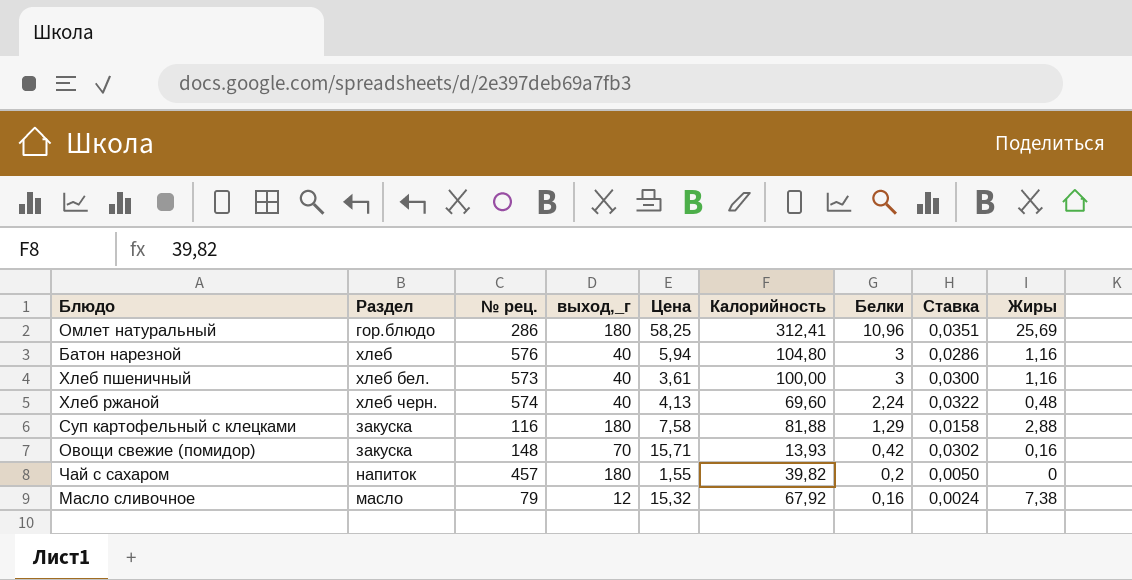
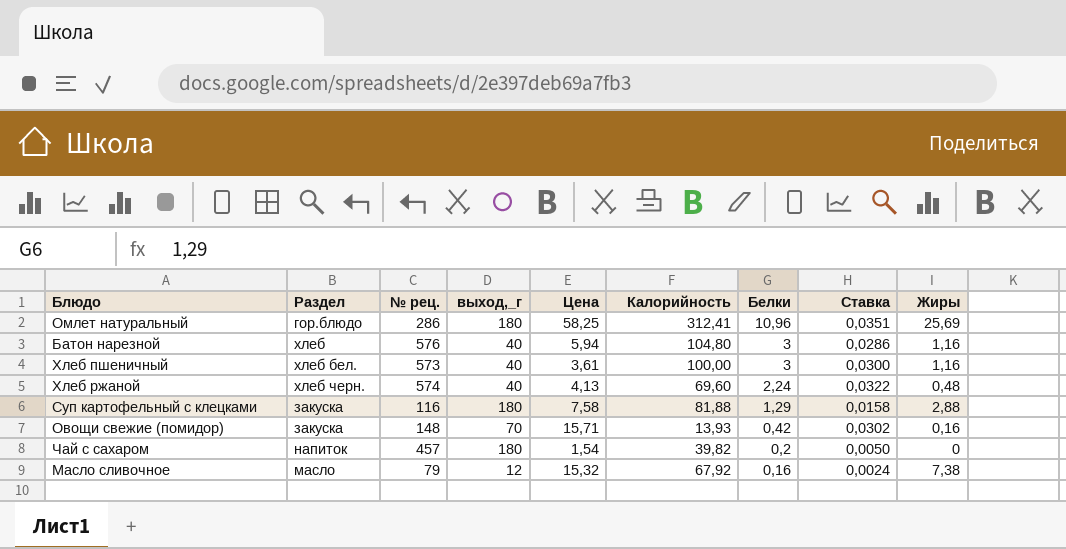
Чай с сахаром | Цена: 1,55 -> 1,54

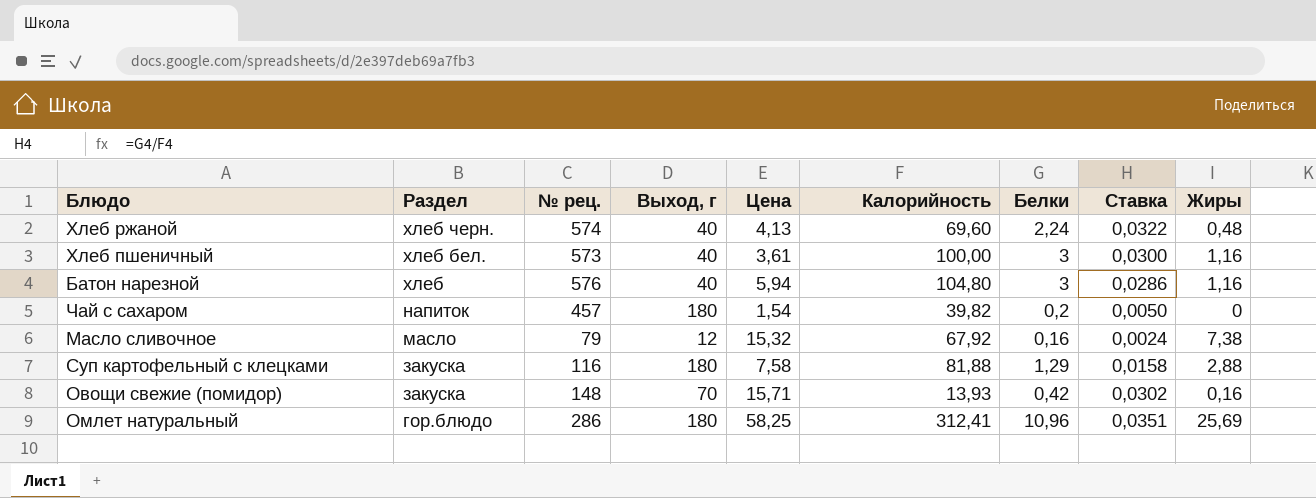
row order: Белки descending -> Раздел descending
column name: выход,_г -> Выход, г

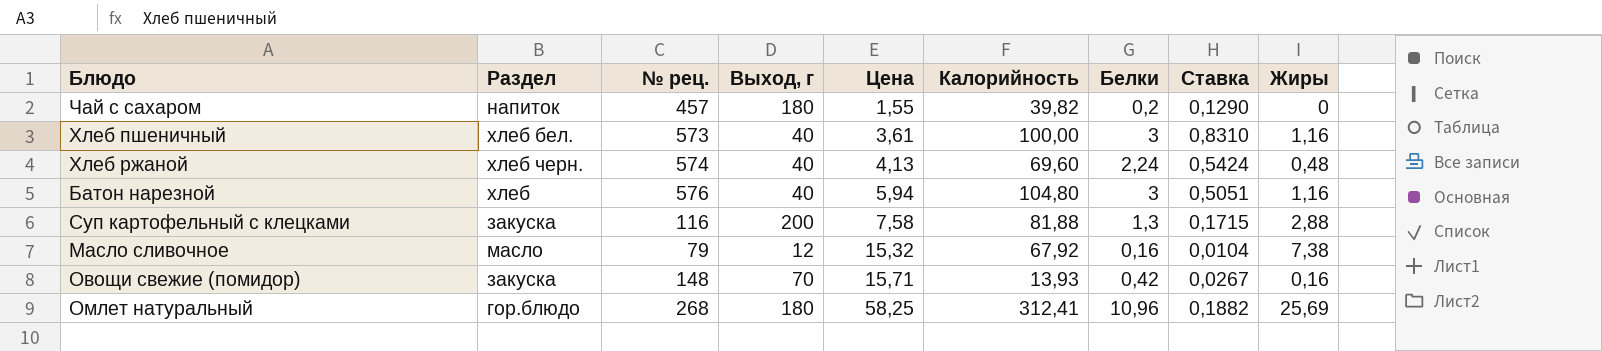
row order: Раздел descending -> Цена ascending
column Ставка | formula: [Белки] / [Калорийность] -> [Белки] / [Цена]
Чай с сахаром | Цена: 1,54 -> 1,55
Суп картофельный с клецками | Выход, г: 180 -> 200
Суп картофельный с клецками | Белки: 1,29 -> 1,3
Омлет натуральный | № рец.: 286 -> 268

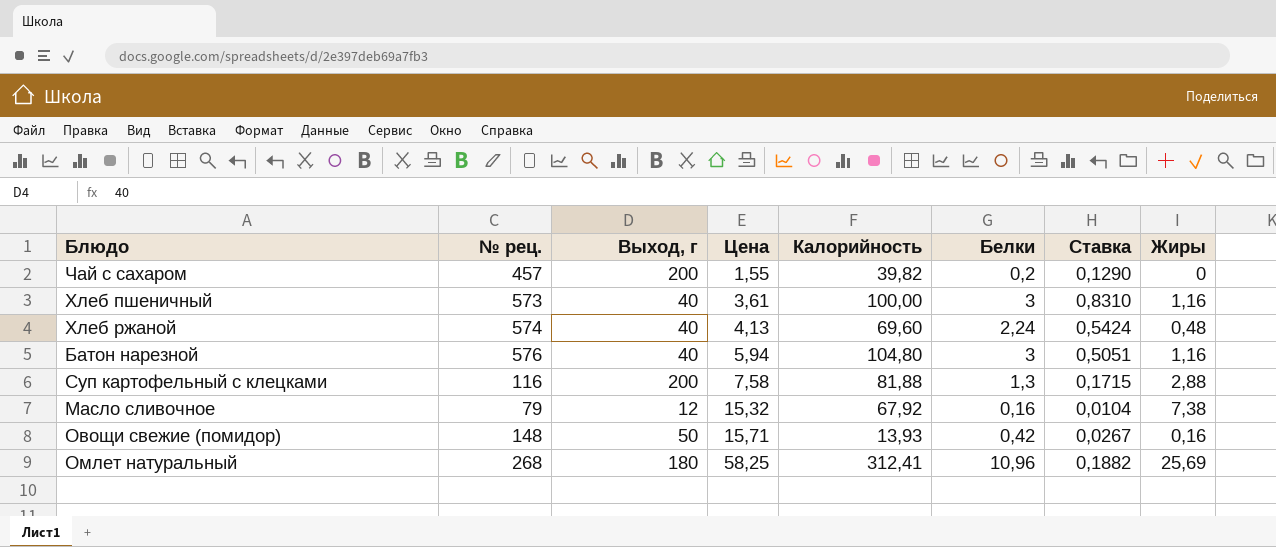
column Раздел | position: 2 -> none
Чай с сахаром | Выход, г: 180 -> 200
Овощи свежие (помидор) | Выход, г: 70 -> 50

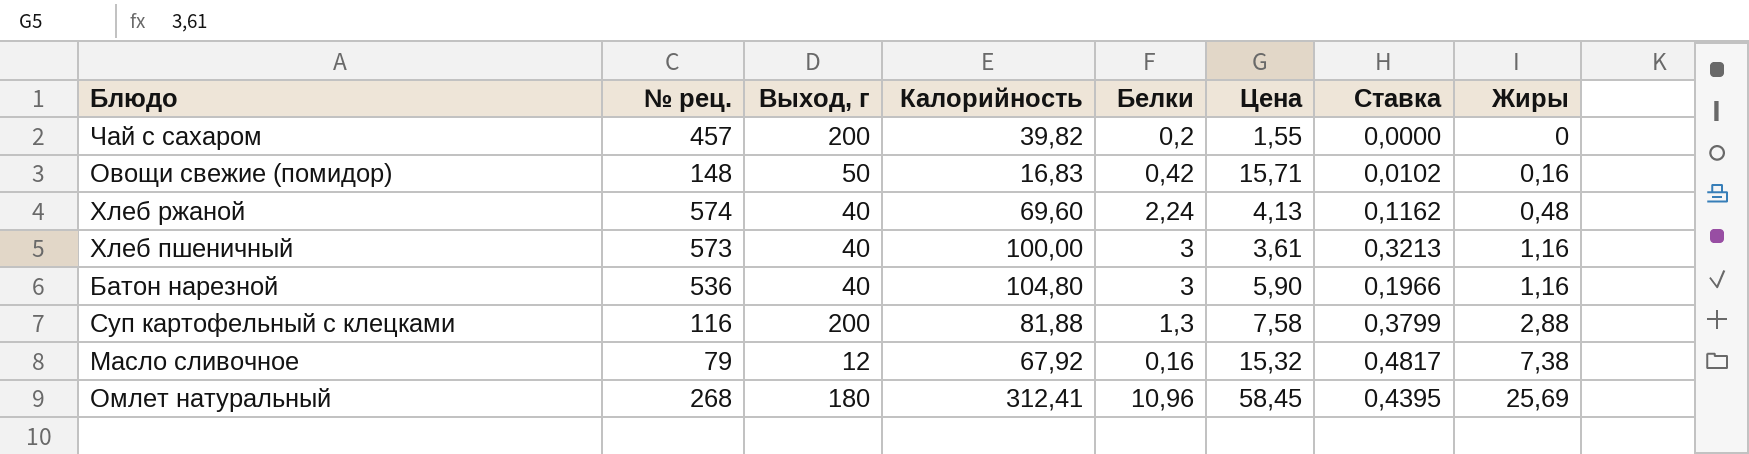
row order: Цена ascending -> Жиры ascending
column Цена | position: 4 -> 6
column Ставка | formula: [Белки] / [Цена] -> [Жиры] / [Цена]
Овощи свежие (помидор) | Калорийность: 13,93 -> 16,83
Батон нарезной | № рец.: 576 -> 536
Батон нарезной | Цена: 5,94 -> 5,90
Омлет натуральный | Цена: 58,25 -> 58,45

